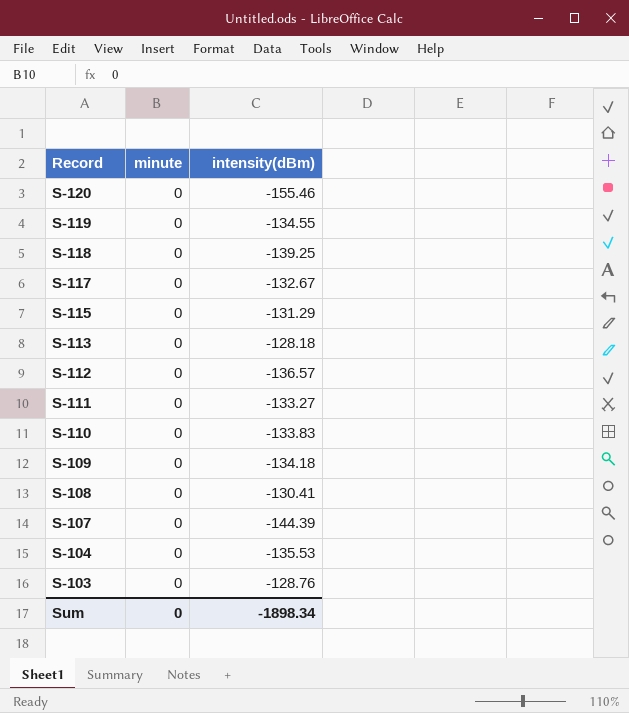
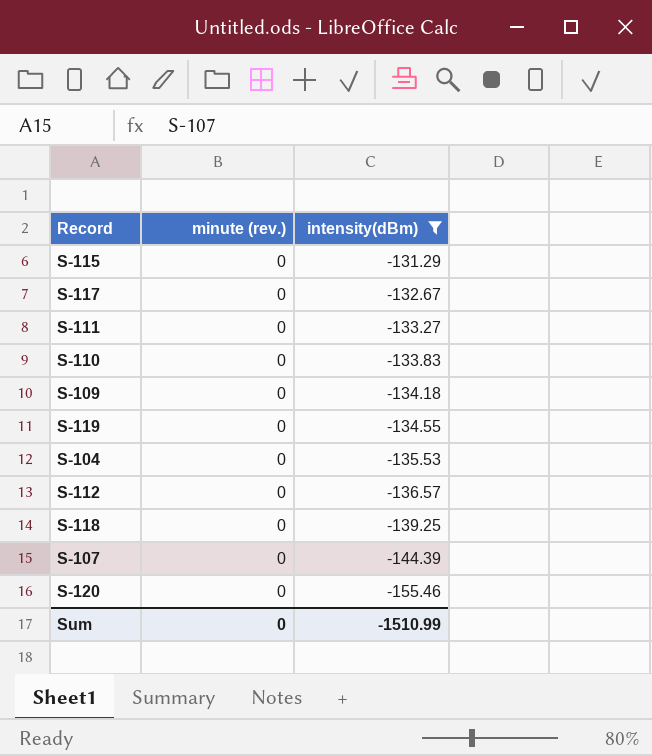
filter: none -> intensity(dBm) <= -131.29
row order: Record descending -> intensity(dBm) descending
column name: minute -> minute (rev.)
Sum | intensity(dBm): -1898.34 -> -1510.99

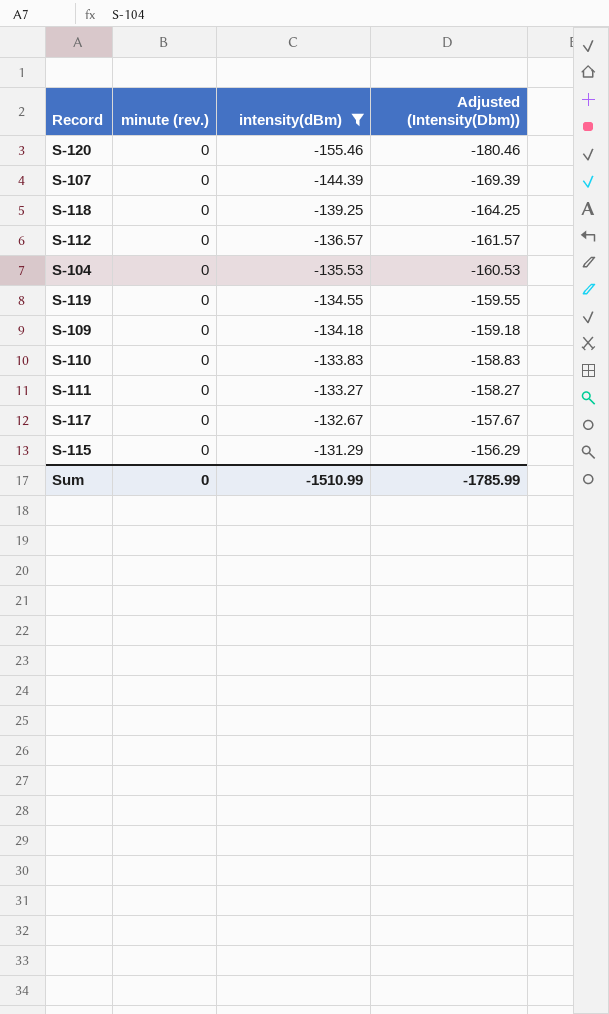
row order: intensity(dBm) descending -> intensity(dBm) ascending
column Adjusted (Intensity(Dbm)) | formula: none -> [intensity(dBm)] - 25

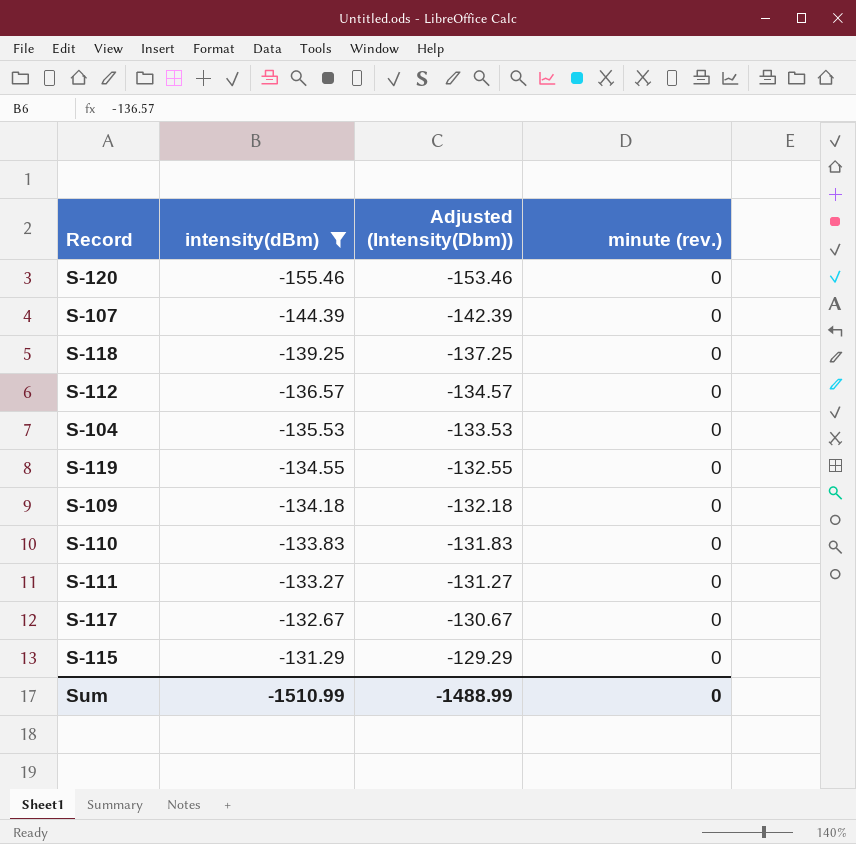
column Adjusted (Intensity(Dbm)) | formula: [intensity(dBm)] - 25 -> [intensity(dBm)] + 2
column minute (rev.) | position: 2 -> 4
Sum | Adjusted (Intensity(Dbm)): -1785.99 -> -1488.99

